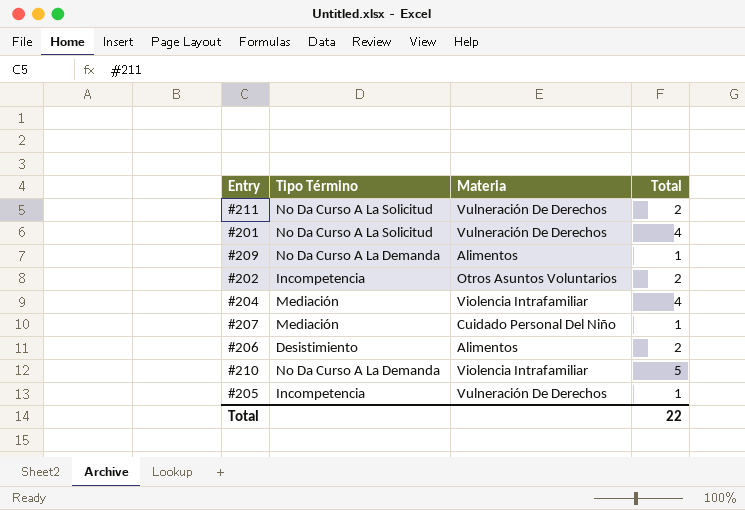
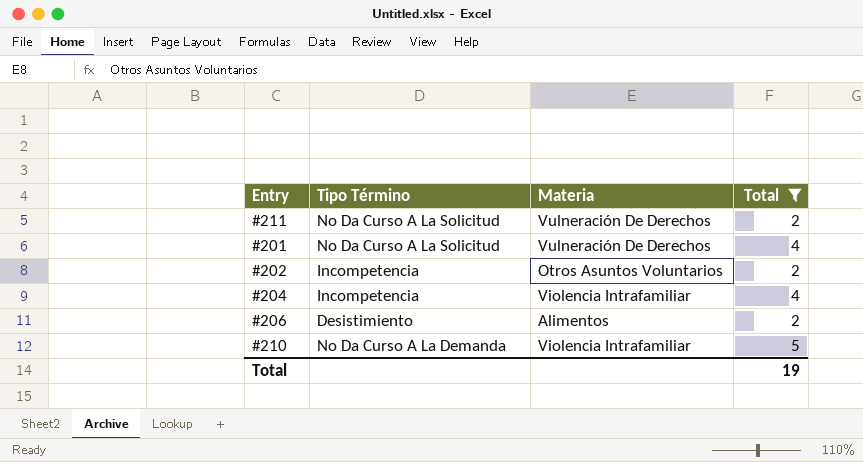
filter: none -> Total != 1
#204 | Tipo Término: Mediación -> Incompetencia
Total | Total: 22 -> 19

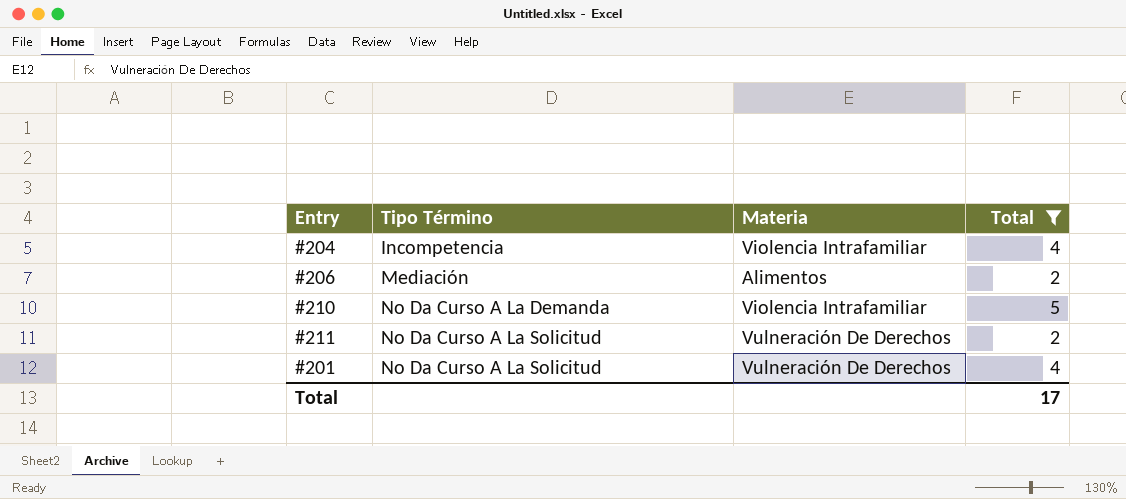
row order: none -> Tipo Término ascending
row #202: Incompetencia | Otros Asuntos Voluntarios | 2 -> none
#206 | Tipo Término: Desistimiento -> Mediación
Total | Total: 19 -> 17

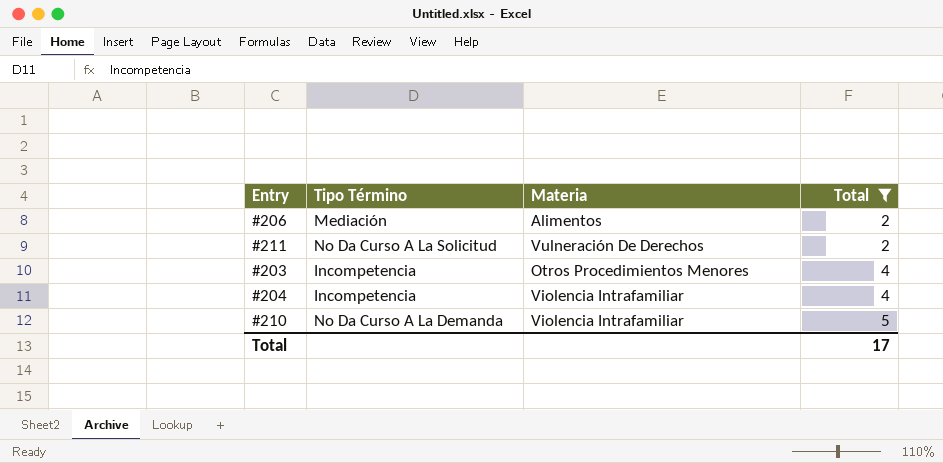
row order: Tipo Término ascending -> Total ascending
row #201: No Da Curso A La Solicitud | Vulneración De Derechos | 4 -> none
row #203: none -> Incompetencia | Otros Procedimientos Menores | 4

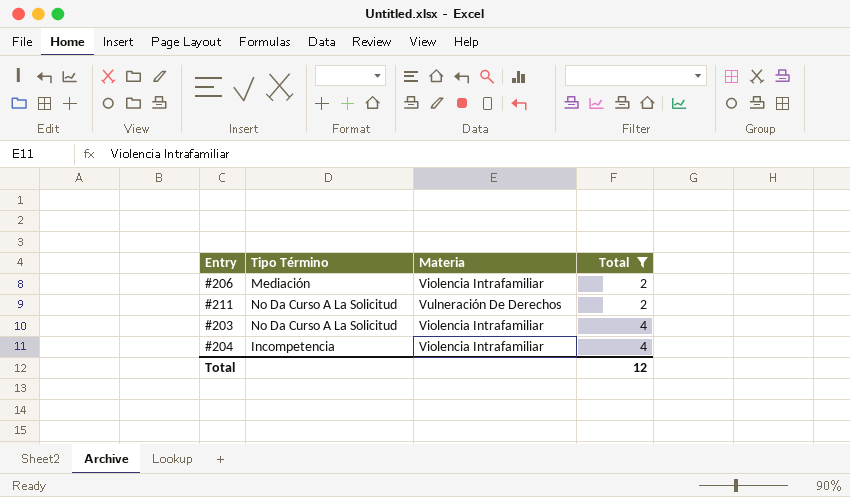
row #210: No Da Curso A La Demanda | Violencia Intrafamiliar | 5 -> none
#206 | Materia: Alimentos -> Violencia Intrafamiliar
#203 | Tipo Término: Incompetencia -> No Da Curso A La Solicitud
#203 | Materia: Otros Procedimientos Menores -> Violencia Intrafamiliar
Total | Total: 17 -> 12

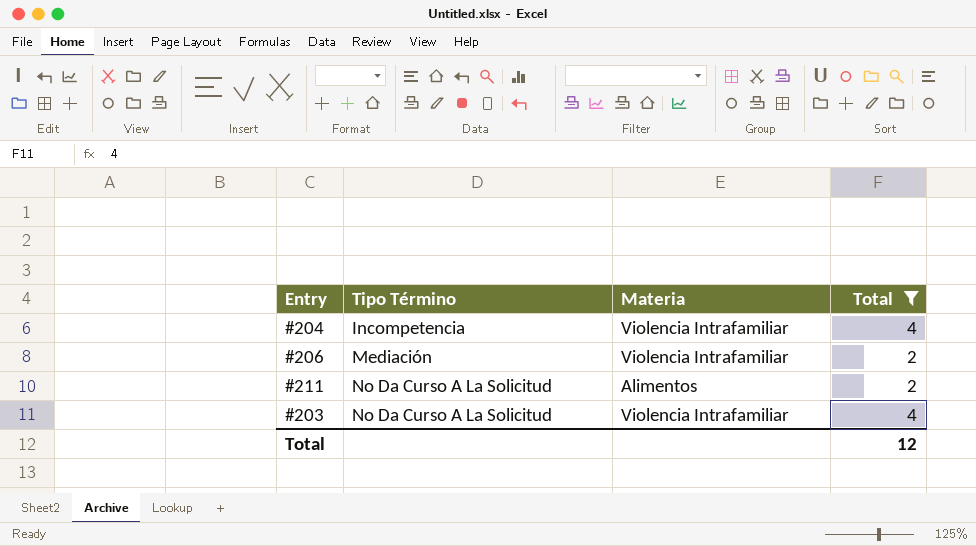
row order: Total ascending -> Tipo Término ascending
#211 | Materia: Vulneración De Derechos -> Alimentos

